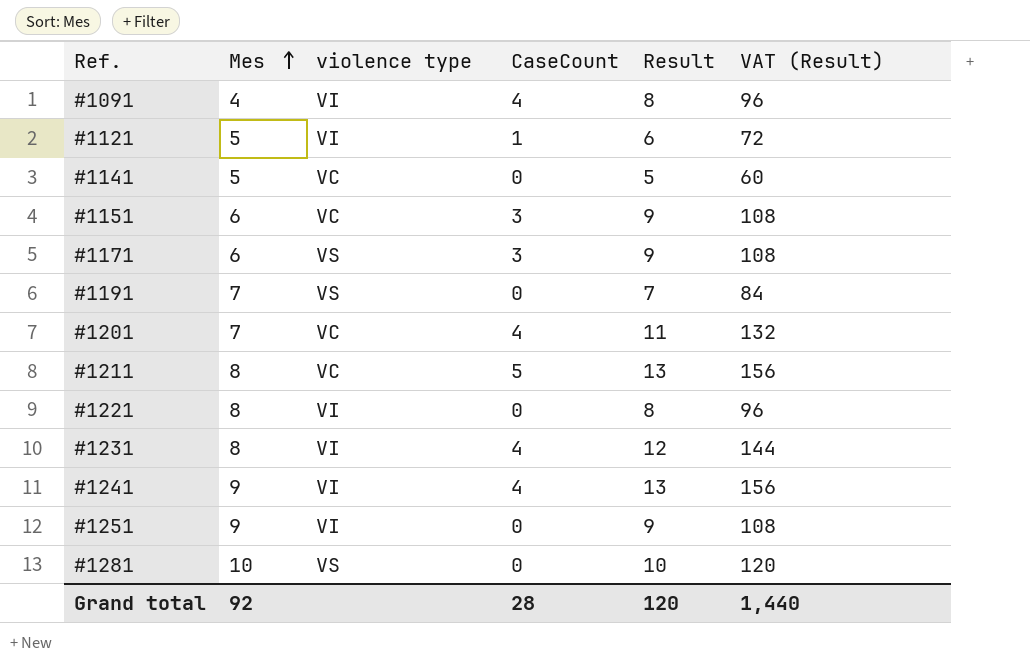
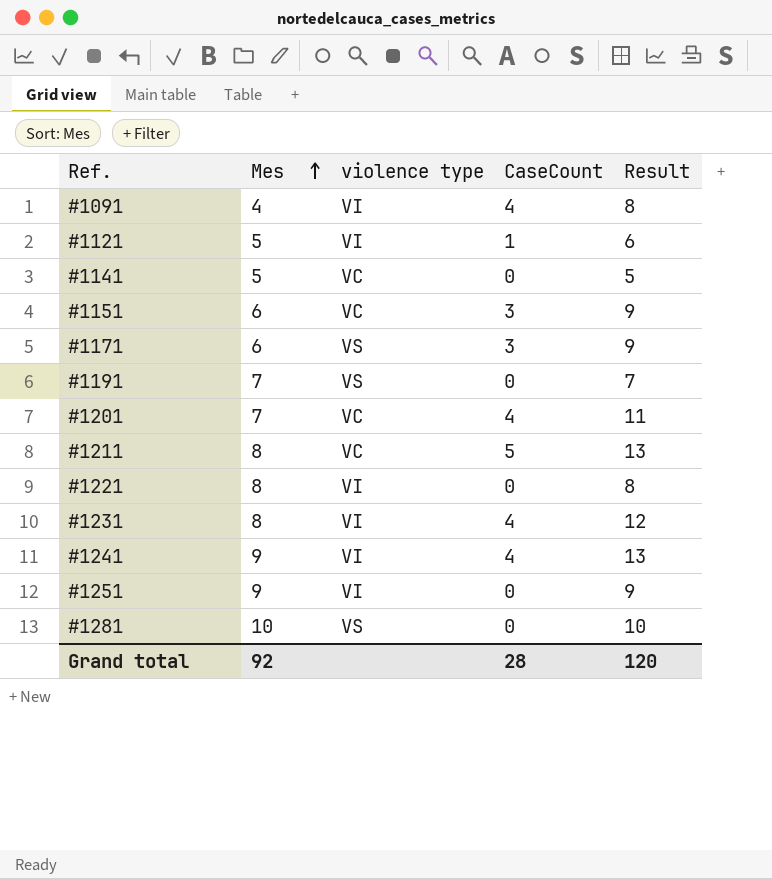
column VAT (Result) | formula: [Result] * 12 -> none

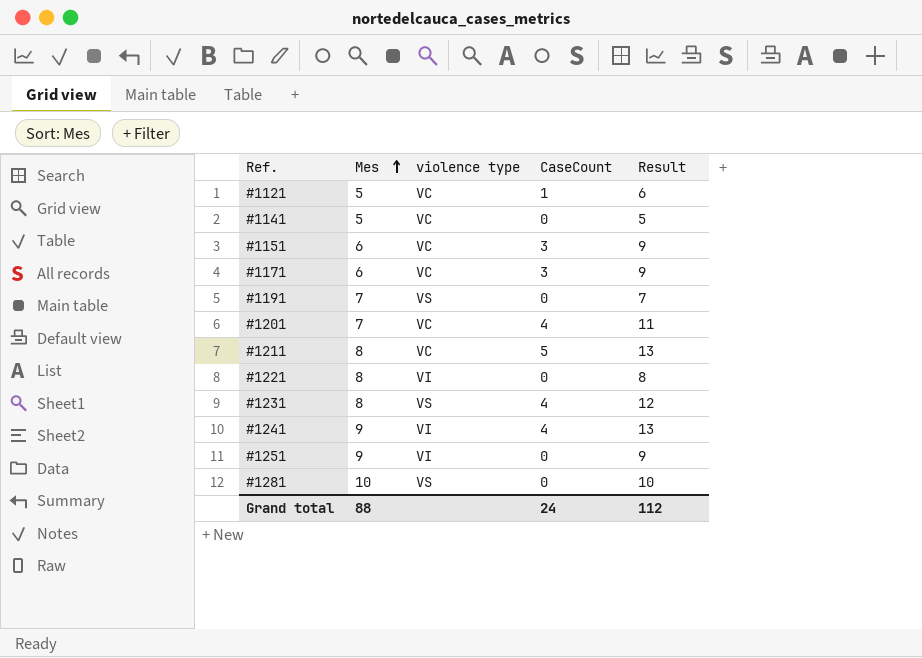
row #1091: 4 | VI | 4 | 8 -> none
#1121 | violence type: VI -> VC
#1171 | violence type: VS -> VC
#1231 | violence type: VI -> VS
Grand total | Mes: 92 -> 88
Grand total | CaseCount: 28 -> 24
Grand total | Result: 120 -> 112

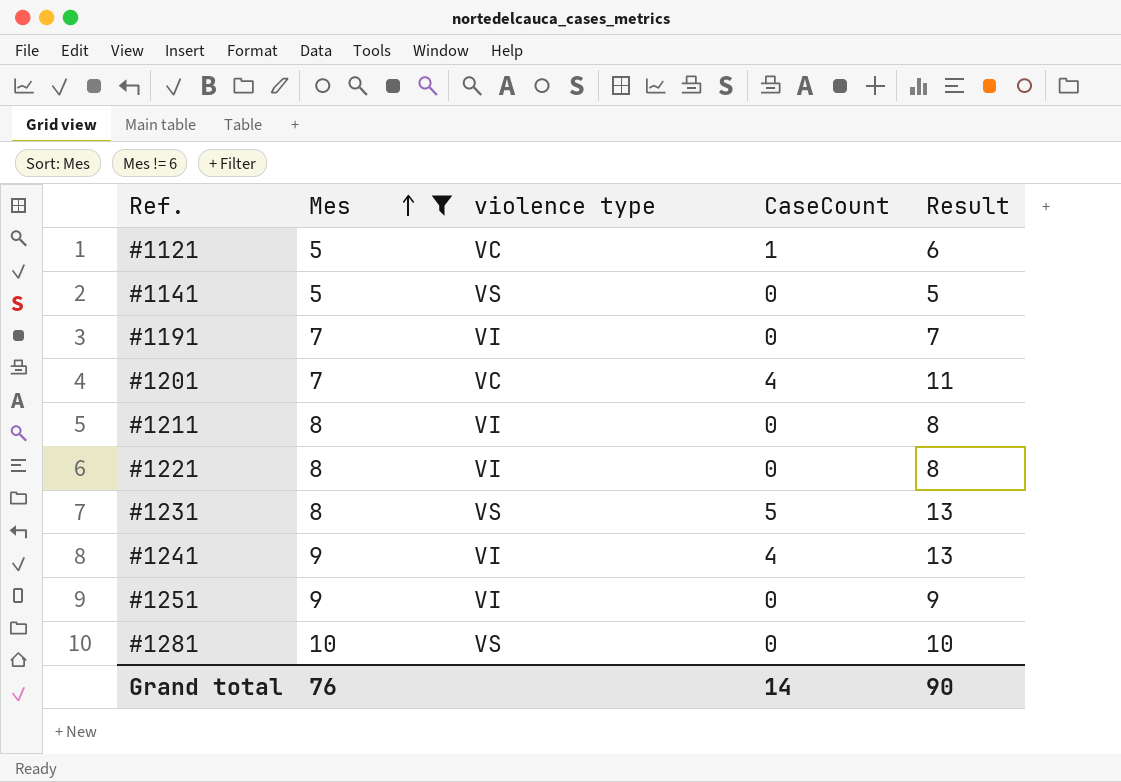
filter: none -> Mes != 6
#1141 | violence type: VC -> VS
#1191 | violence type: VS -> VI
#1211 | violence type: VC -> VI
#1211 | CaseCount: 5 -> 0
#1211 | Result: 13 -> 8
#1231 | CaseCount: 4 -> 5
#1231 | Result: 12 -> 13
Grand total | Mes: 88 -> 76
Grand total | CaseCount: 24 -> 14
Grand total | Result: 112 -> 90

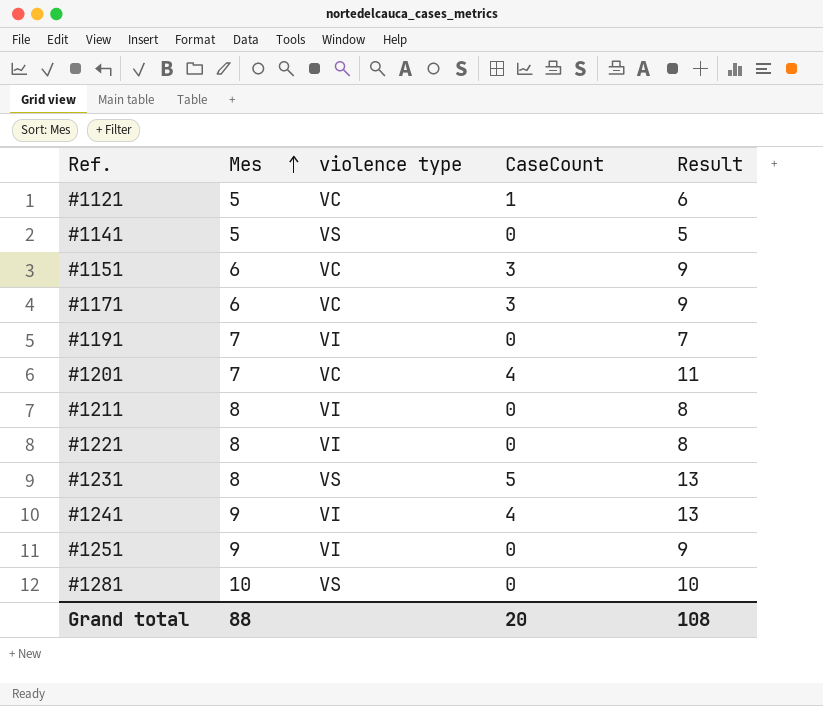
filter: Mes != 6 -> none
Grand total | Mes: 76 -> 88
Grand total | CaseCount: 14 -> 20
Grand total | Result: 90 -> 108

